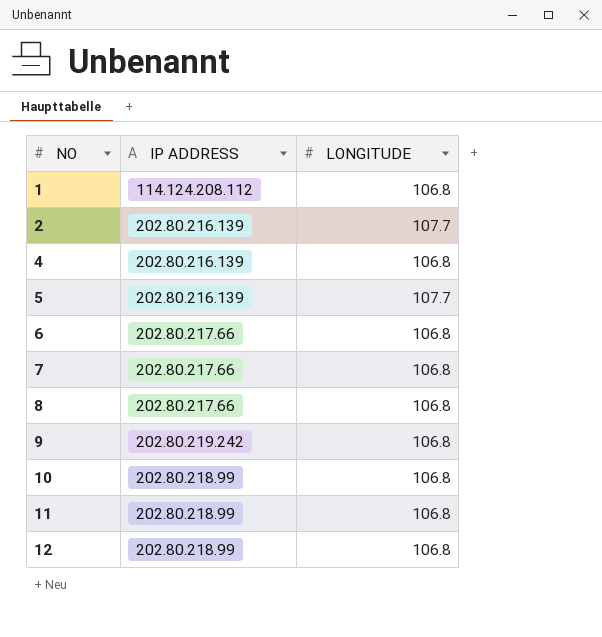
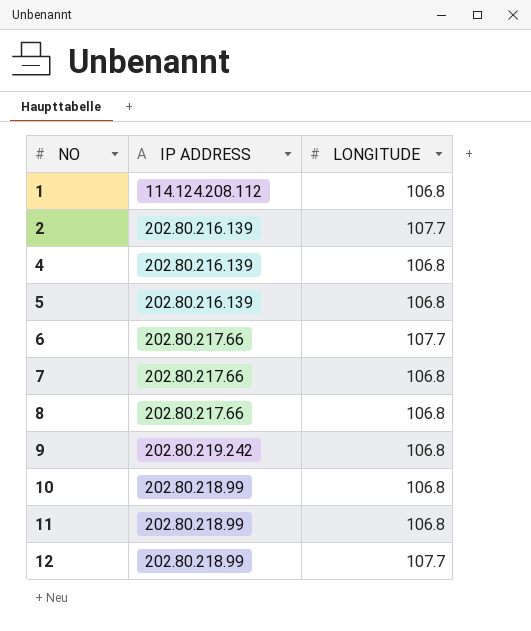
5 | LONGITUDE: 107.7 -> 106.8
6 | LONGITUDE: 106.8 -> 107.7
12 | LONGITUDE: 106.8 -> 107.7

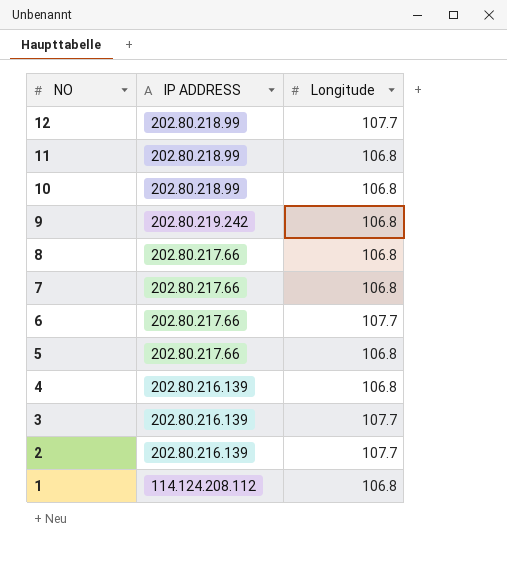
row order: NO ascending -> NO descending
column name: LONGITUDE -> Longitude
5 | IP ADDRESS: 202.80.216.139 -> 202.80.217.66
row 3: none -> 202.80.216.139 | 107.7

